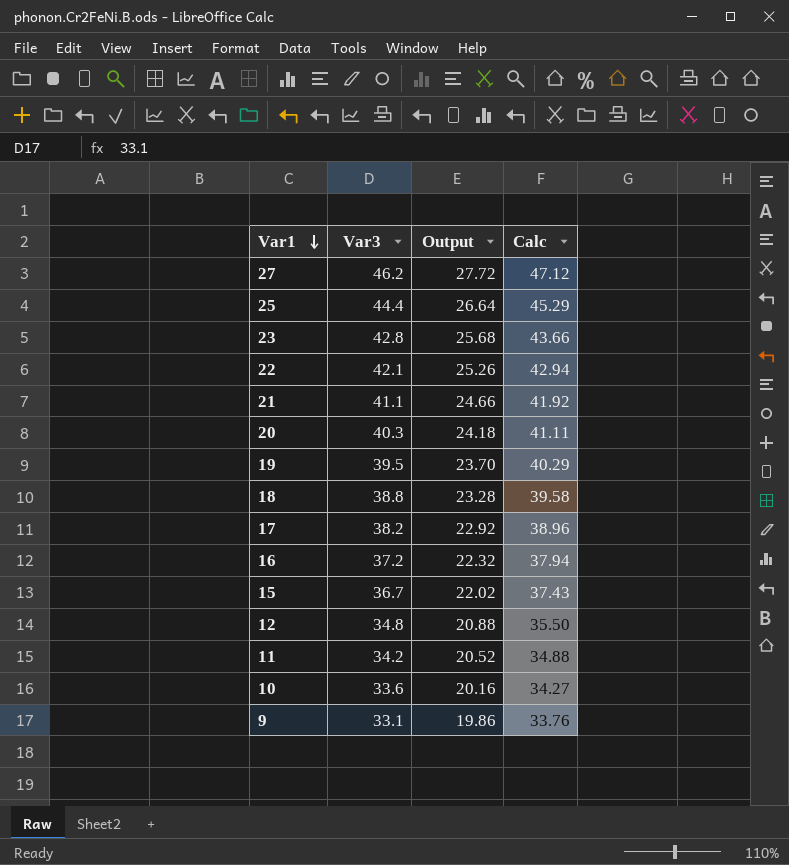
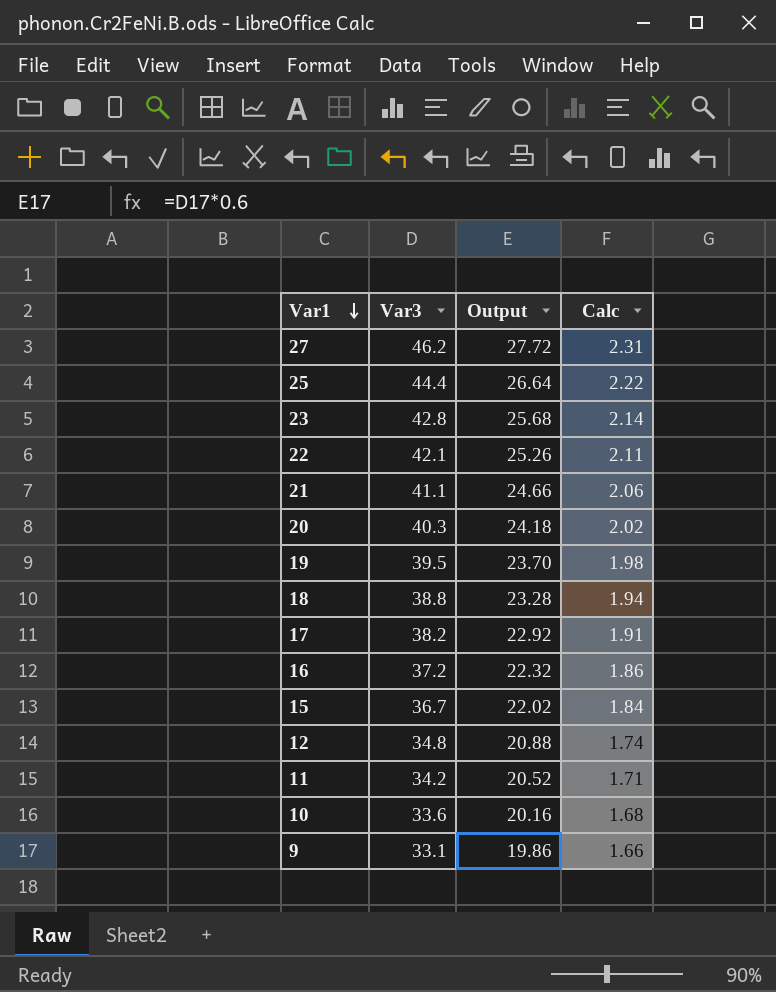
column Calc | formula: [Var3] * 1.02 -> [Var3] * 0.05

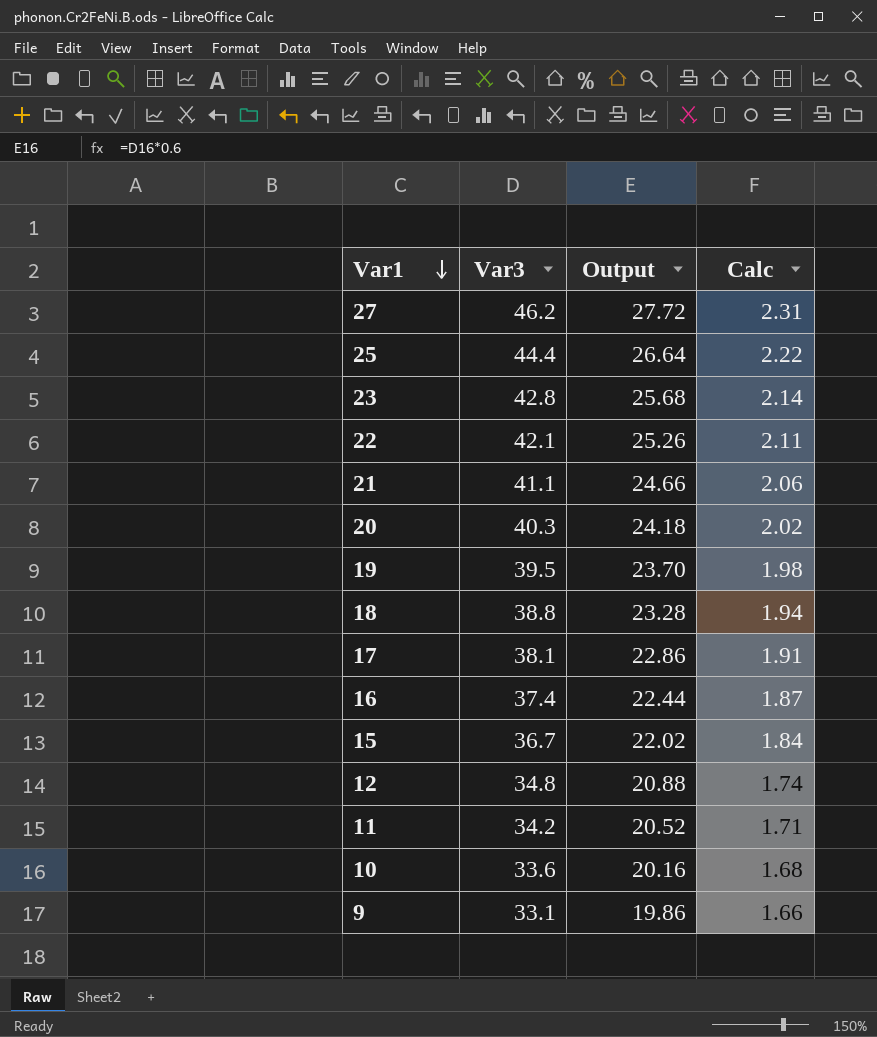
17 | Var3: 38.2 -> 38.1
17 | Output: 22.92 -> 22.86
16 | Var3: 37.2 -> 37.4
16 | Output: 22.32 -> 22.44
16 | Calc: 1.86 -> 1.87

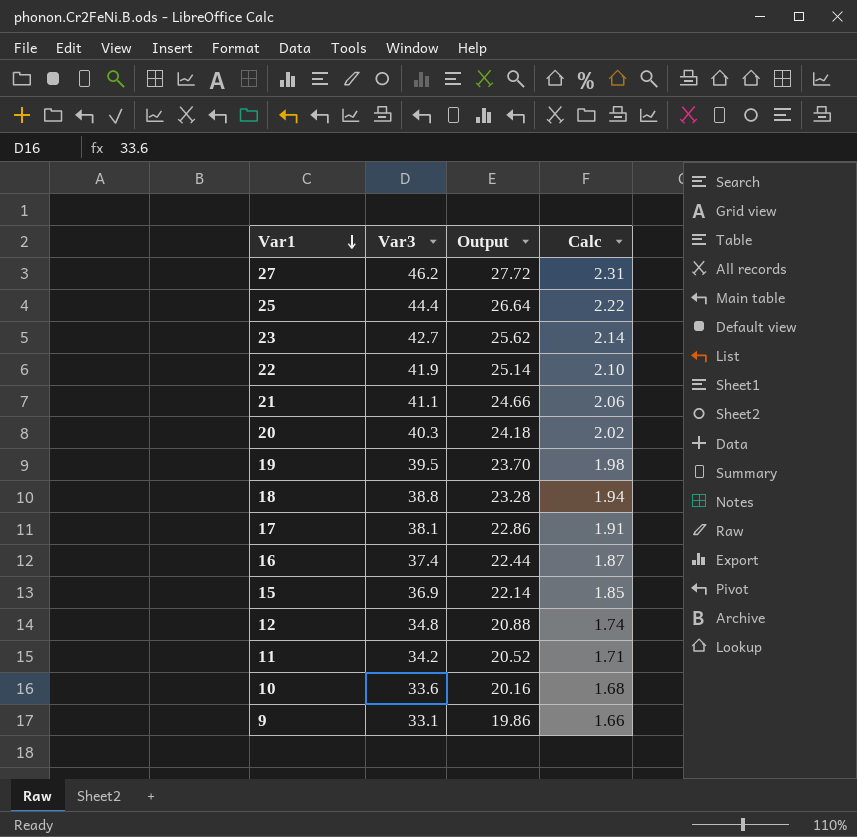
23 | Var3: 42.8 -> 42.7
23 | Output: 25.68 -> 25.62
22 | Var3: 42.1 -> 41.9
22 | Output: 25.26 -> 25.14
22 | Calc: 2.11 -> 2.10
15 | Var3: 36.7 -> 36.9
15 | Output: 22.02 -> 22.14
15 | Calc: 1.84 -> 1.85

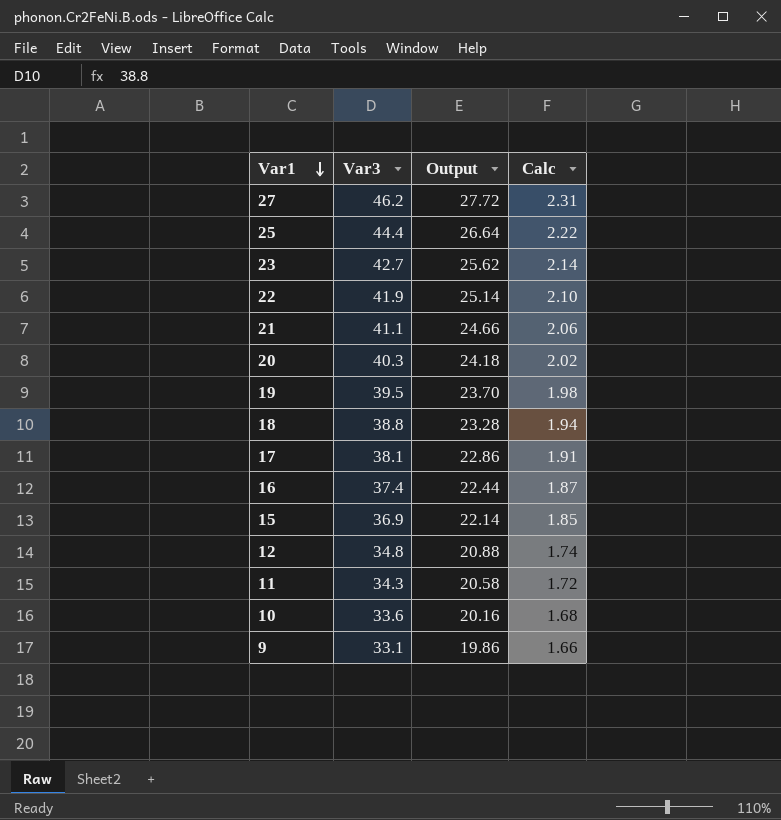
11 | Var3: 34.2 -> 34.3
11 | Output: 20.52 -> 20.58
11 | Calc: 1.71 -> 1.72

